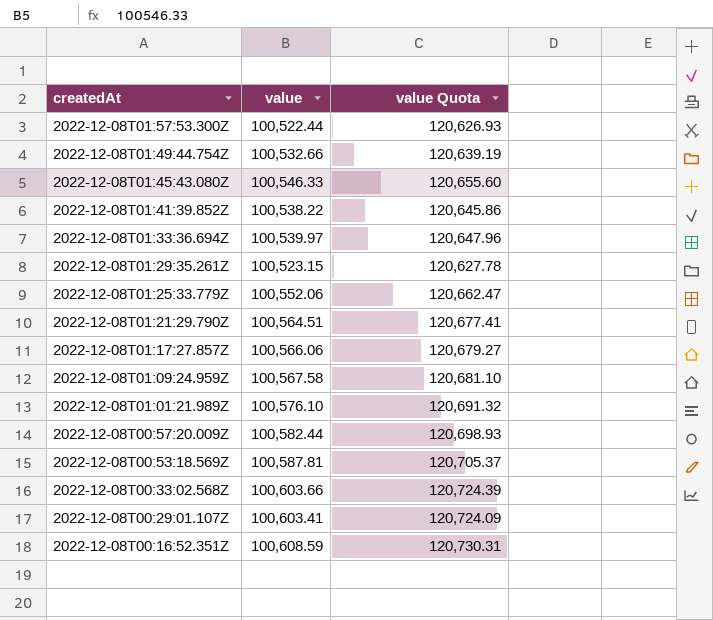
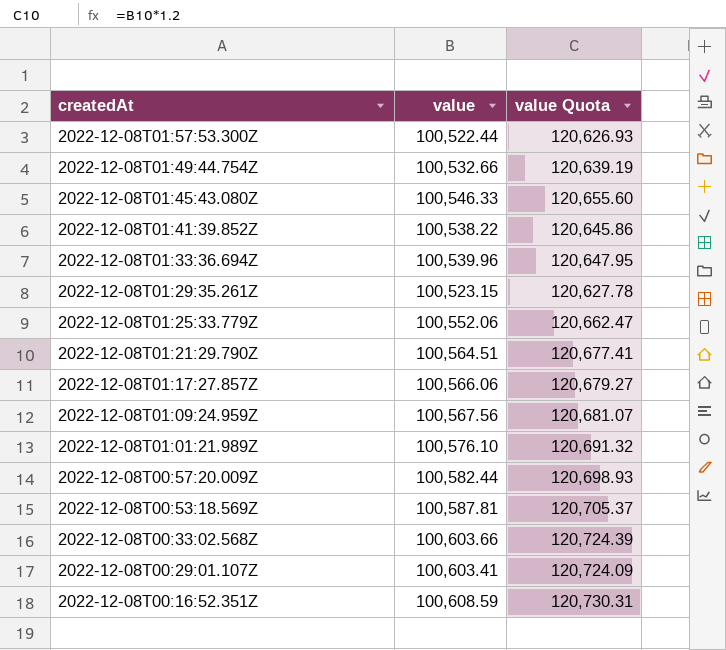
2022-12-08T01:33:36.694Z | value: 100,539.97 -> 100,539.96
2022-12-08T01:33:36.694Z | value Quota: 120,647.96 -> 120,647.95
2022-12-08T01:09:24.959Z | value: 100,567.58 -> 100,567.56
2022-12-08T01:09:24.959Z | value Quota: 120,681.10 -> 120,681.07

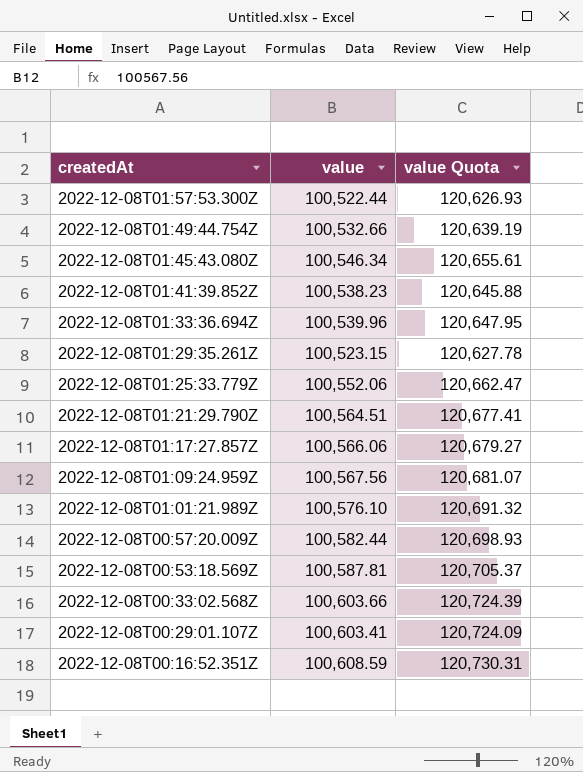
2022-12-08T01:45:43.080Z | value: 100,546.33 -> 100,546.34
2022-12-08T01:45:43.080Z | value Quota: 120,655.60 -> 120,655.61
2022-12-08T01:41:39.852Z | value: 100,538.22 -> 100,538.23
2022-12-08T01:41:39.852Z | value Quota: 120,645.86 -> 120,645.88

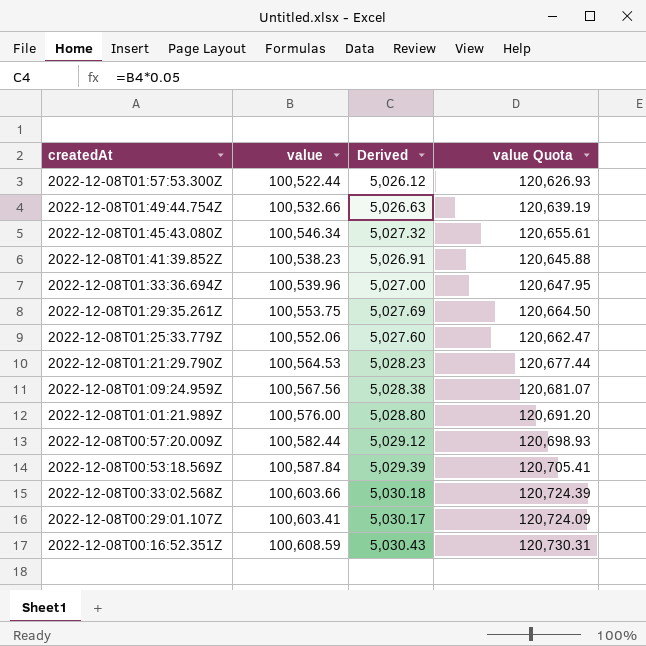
column Derived | formula: none -> [value] * 0.05
row 2022-12-08T01:17:27.857Z: 100,566.06 | 120,679.27 -> none
2022-12-08T01:29:35.261Z | value: 100,523.15 -> 100,553.75
2022-12-08T01:29:35.261Z | value Quota: 120,627.78 -> 120,664.50
2022-12-08T01:21:29.790Z | value: 100,564.51 -> 100,564.53
2022-12-08T01:21:29.790Z | value Quota: 120,677.41 -> 120,677.44
2022-12-08T01:01:21.989Z | value: 100,576.10 -> 100,576.00
2022-12-08T01:01:21.989Z | value Quota: 120,691.32 -> 120,691.20
2022-12-08T00:53:18.569Z | value: 100,587.81 -> 100,587.84
2022-12-08T00:53:18.569Z | value Quota: 120,705.37 -> 120,705.41

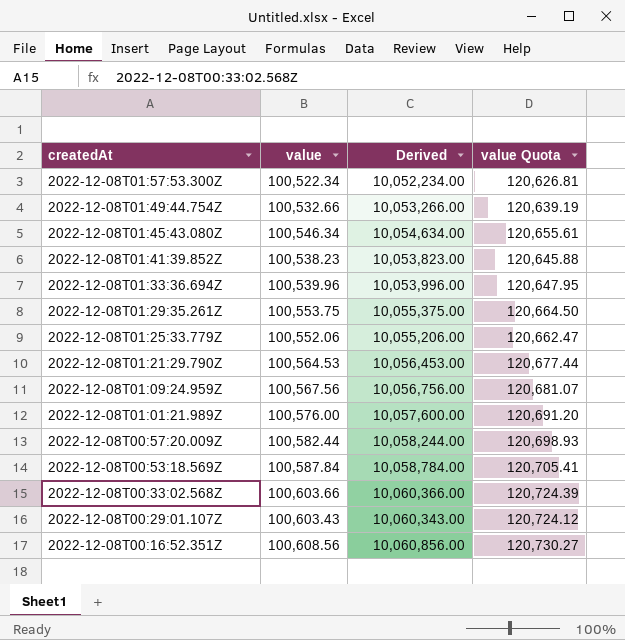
column Derived | formula: [value] * 0.05 -> [value] * 100
2022-12-08T01:57:53.300Z | value: 100,522.44 -> 100,522.34
2022-12-08T01:57:53.300Z | value Quota: 120,626.93 -> 120,626.81
2022-12-08T00:29:01.107Z | value: 100,603.41 -> 100,603.43
2022-12-08T00:29:01.107Z | value Quota: 120,724.09 -> 120,724.12
2022-12-08T00:16:52.351Z | value: 100,608.59 -> 100,608.56
2022-12-08T00:16:52.351Z | value Quota: 120,730.31 -> 120,730.27

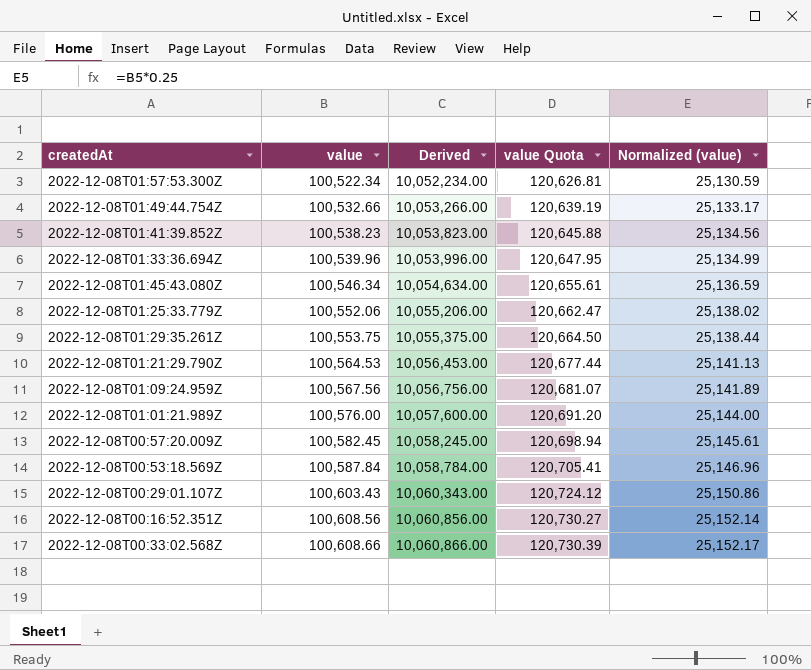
row order: createdAt descending -> value ascending
column Normalized (value) | formula: none -> [value] * 0.25
2022-12-08T00:57:20.009Z | value: 100,582.44 -> 100,582.45
2022-12-08T00:57:20.009Z | Derived: 10,058,244.00 -> 10,058,245.00
2022-12-08T00:57:20.009Z | value Quota: 120,698.93 -> 120,698.94
2022-12-08T00:33:02.568Z | value: 100,603.66 -> 100,608.66
2022-12-08T00:33:02.568Z | Derived: 10,060,366.00 -> 10,060,866.00
2022-12-08T00:33:02.568Z | value Quota: 120,724.39 -> 120,730.39

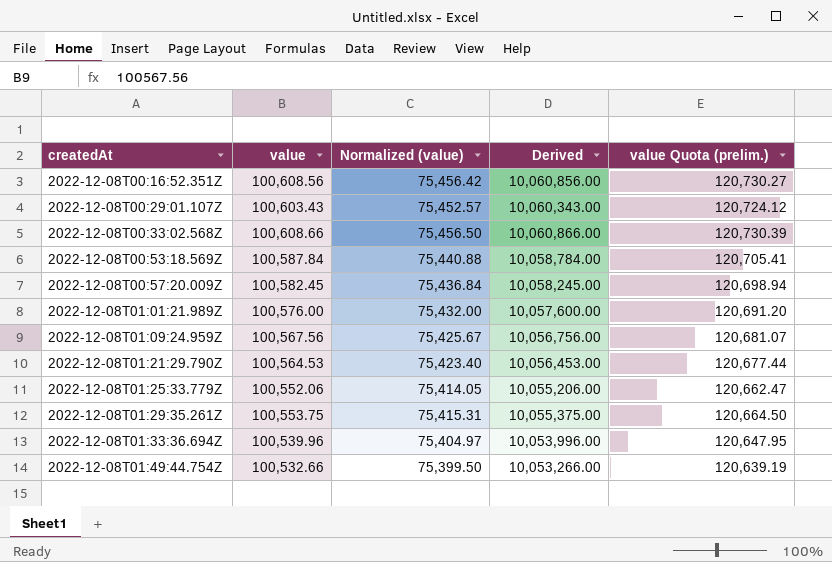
row order: value ascending -> createdAt ascending
column Normalized (value) | formula: [value] * 0.25 -> [value] * 0.75
column Normalized (value) | position: 5 -> 3
column name: value Quota -> value Quota (prelim.)
row 2022-12-08T01:57:53.300Z: 100,522.34 | 10,052,234.00 | 120,626.81 | 25,130.59 -> none
row 2022-12-08T01:41:39.852Z: 100,538.23 | 10,053,823.00 | 120,645.88 | 25,134.56 -> none
row 2022-12-08T01:45:43.080Z: 100,546.34 | 10,054,634.00 | 120,655.61 | 25,136.59 -> none

